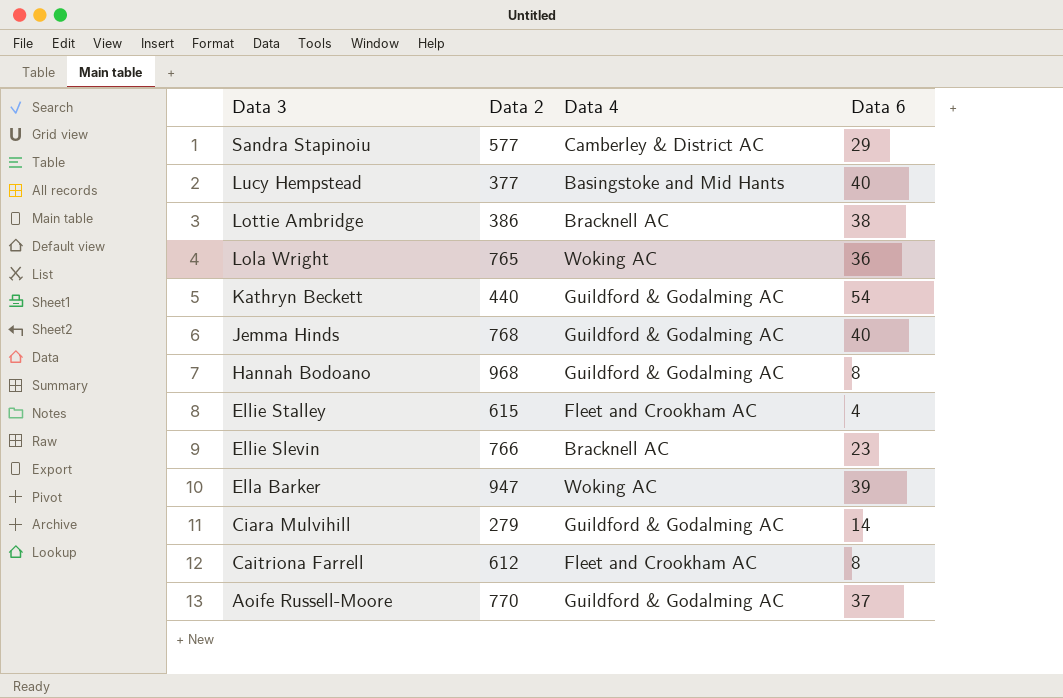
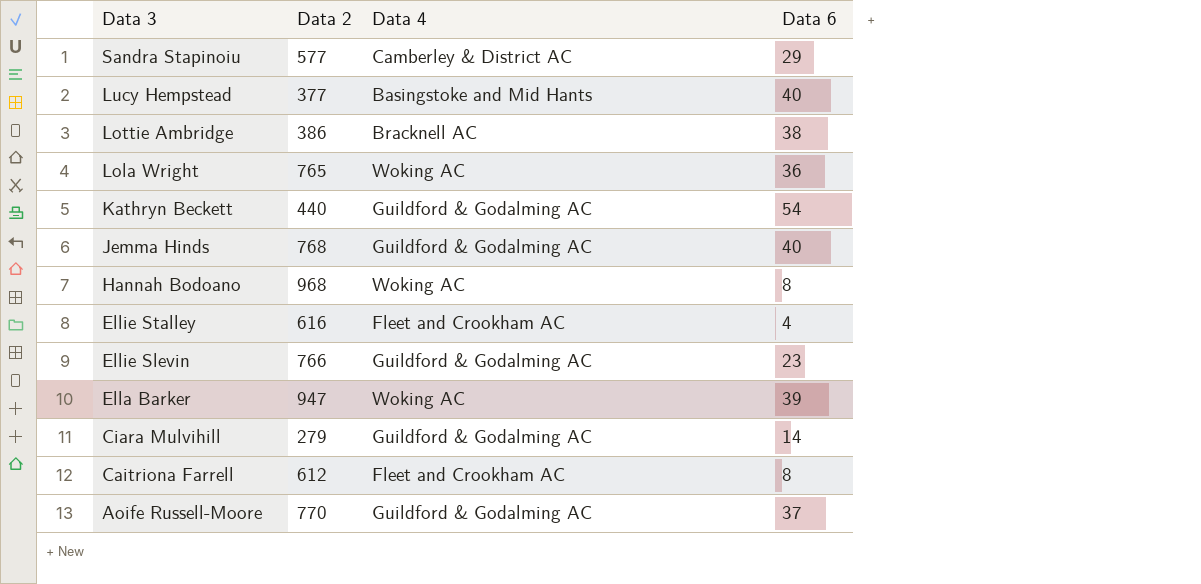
Hannah Bodoano | Data 4: Guildford & Godalming AC -> Woking AC
Ellie Stalley | Data 2: 615 -> 616
Ellie Slevin | Data 4: Bracknell AC -> Guildford & Godalming AC

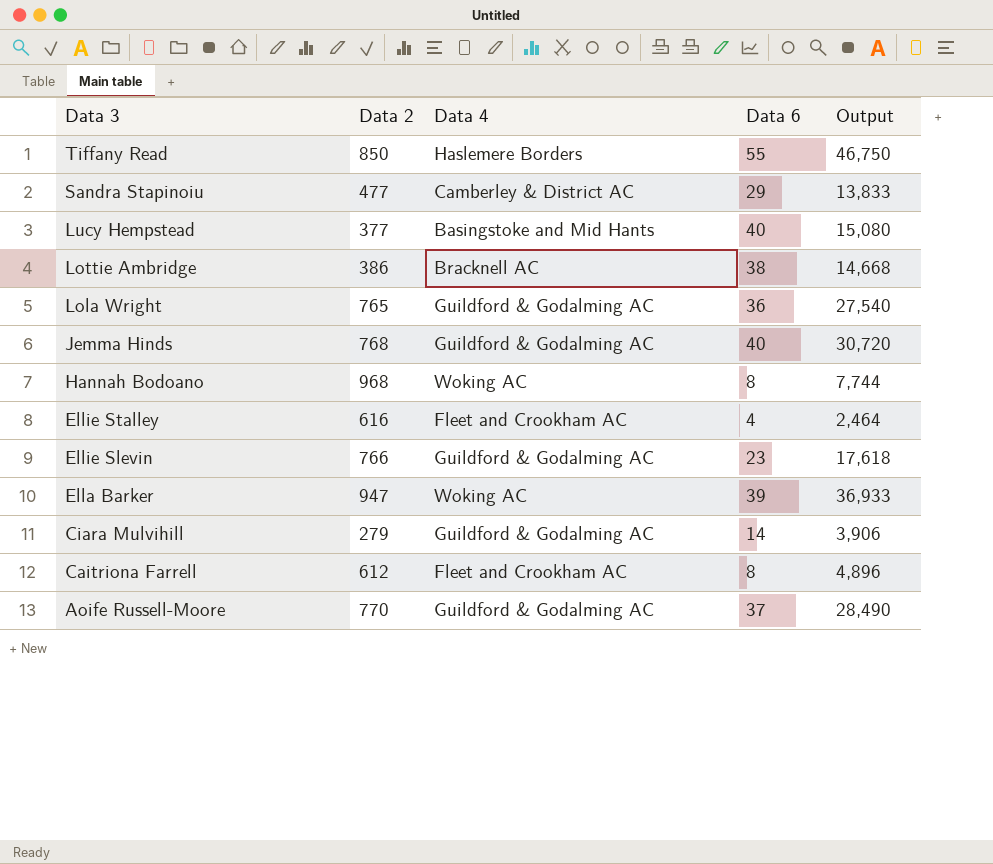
column Output | formula: none -> [Data 2] * [Data 6]
row Kathryn Beckett: 440 | Guildford & Godalming AC | 54 -> none
row Tiffany Read: none -> 850 | Haslemere Borders | 55 | 46,750
Sandra Stapinoiu | Data 2: 577 -> 477
Lola Wright | Data 4: Woking AC -> Guildford & Godalming AC

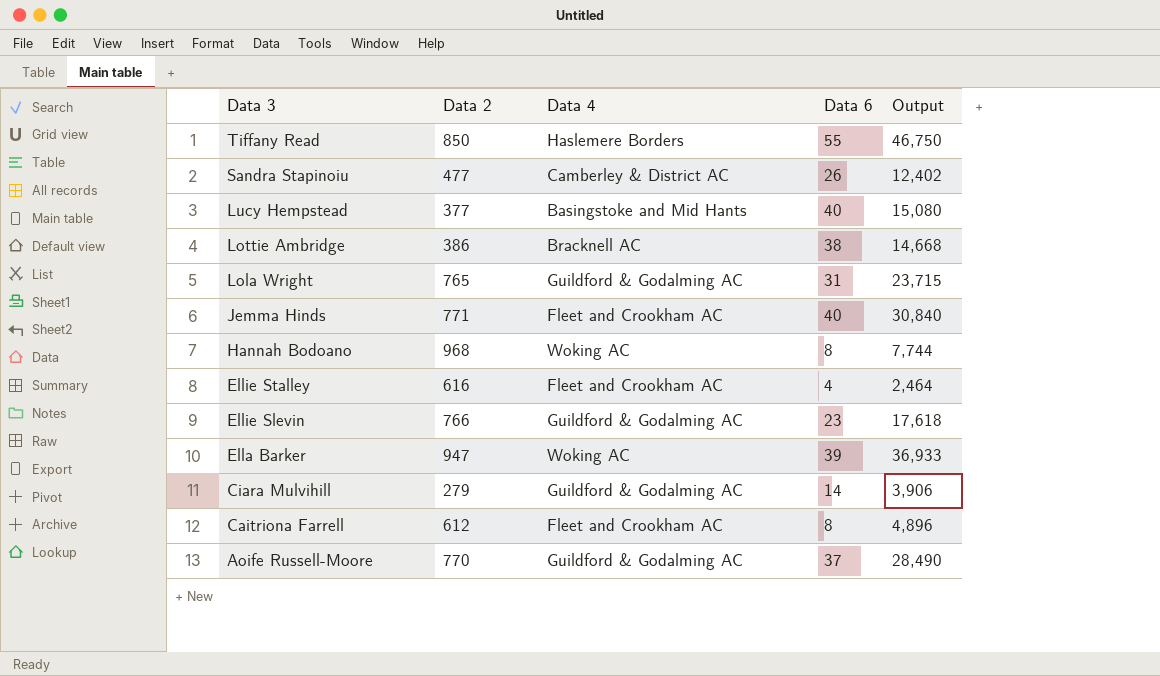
Sandra Stapinoiu | Data 6: 29 -> 26
Sandra Stapinoiu | Output: 13,833 -> 12,402
Lola Wright | Data 6: 36 -> 31
Lola Wright | Output: 27,540 -> 23,715
Jemma Hinds | Data 2: 768 -> 771
Jemma Hinds | Data 4: Guildford & Godalming AC -> Fleet and Crookham AC
Jemma Hinds | Output: 30,720 -> 30,840

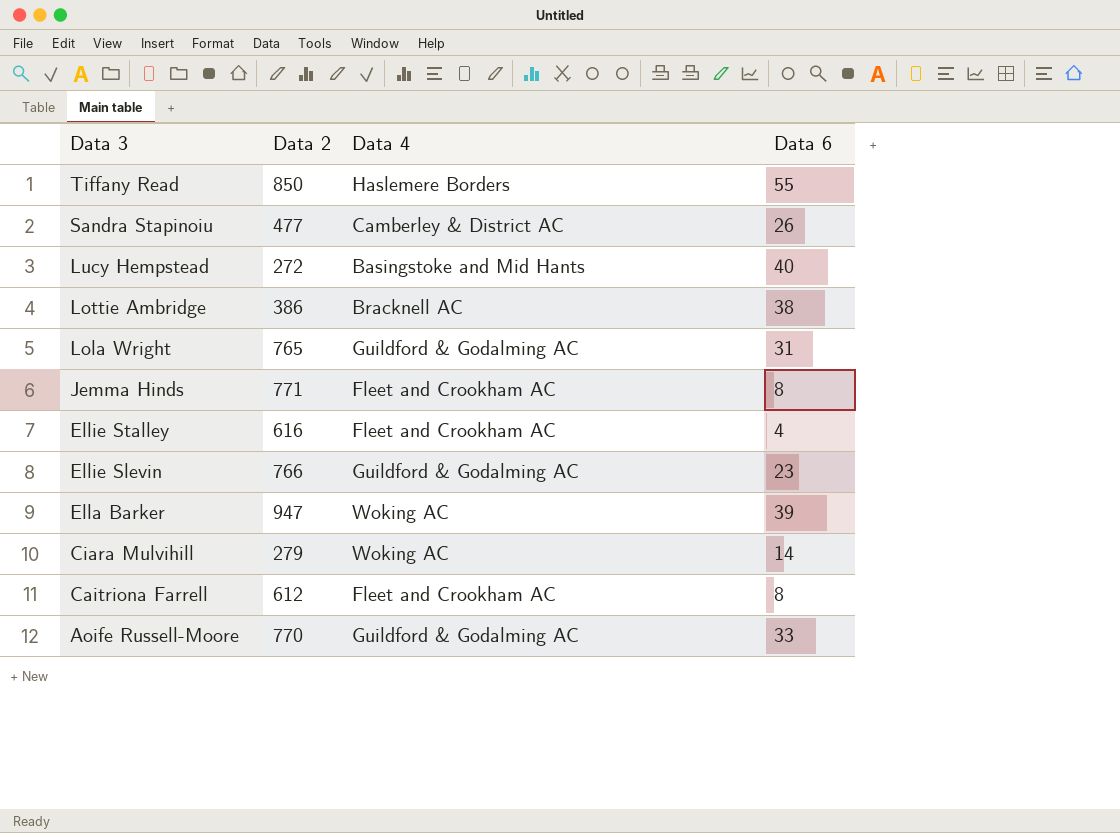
column Output | formula: [Data 2] * [Data 6] -> none
row Hannah Bodoano: 968 | Woking AC | 8 | 7,744 -> none
Lucy Hempstead | Data 2: 377 -> 272
Jemma Hinds | Data 6: 40 -> 8
Ciara Mulvihill | Data 4: Guildford & Godalming AC -> Woking AC
Aoife Russell-Moore | Data 6: 37 -> 33

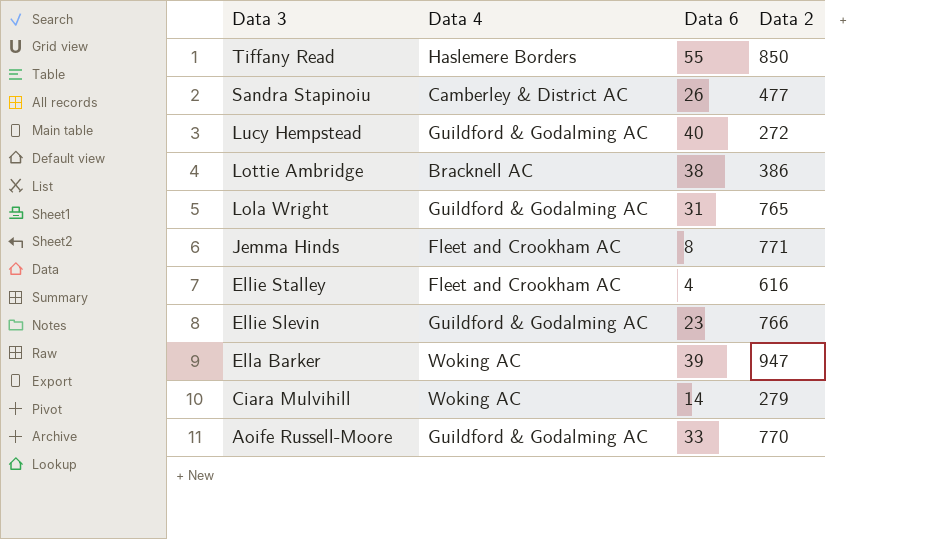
column Data 2 | position: 2 -> 4
row Caitriona Farrell: 612 | Fleet and Crookham AC | 8 -> none
Lucy Hempstead | Data 4: Basingstoke and Mid Hants -> Guildford & Godalming AC

